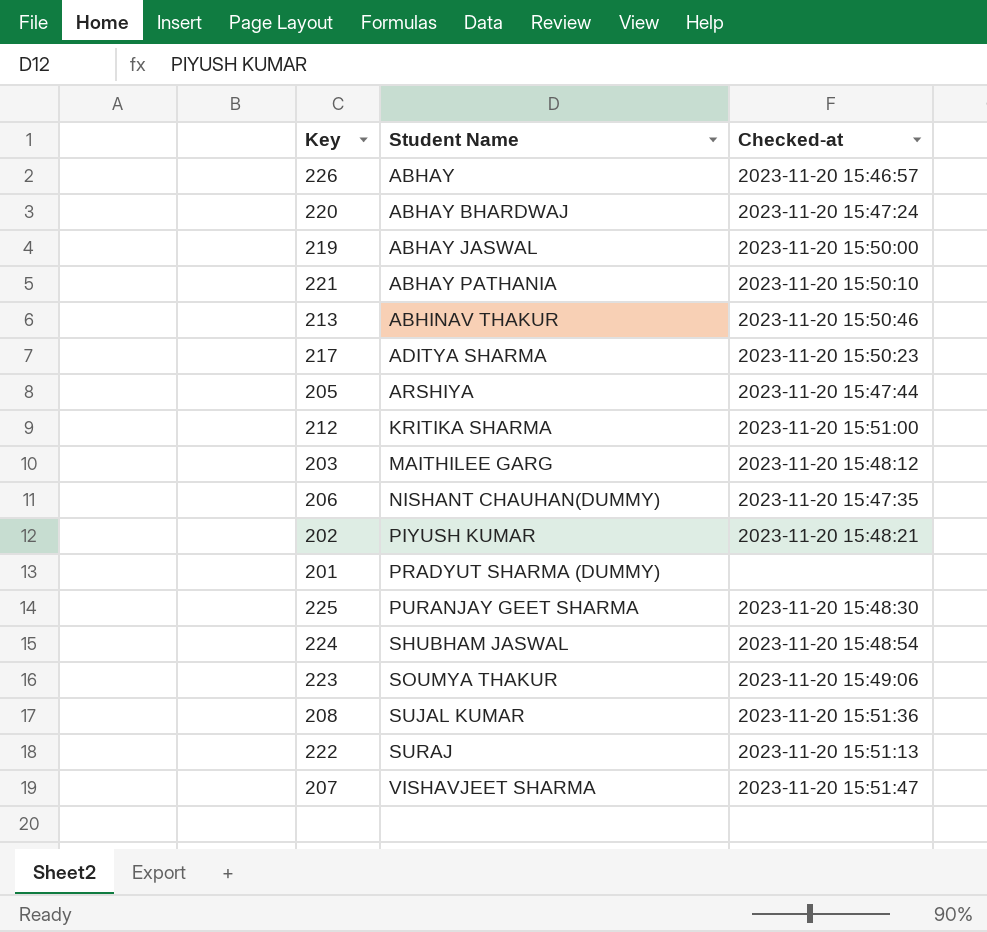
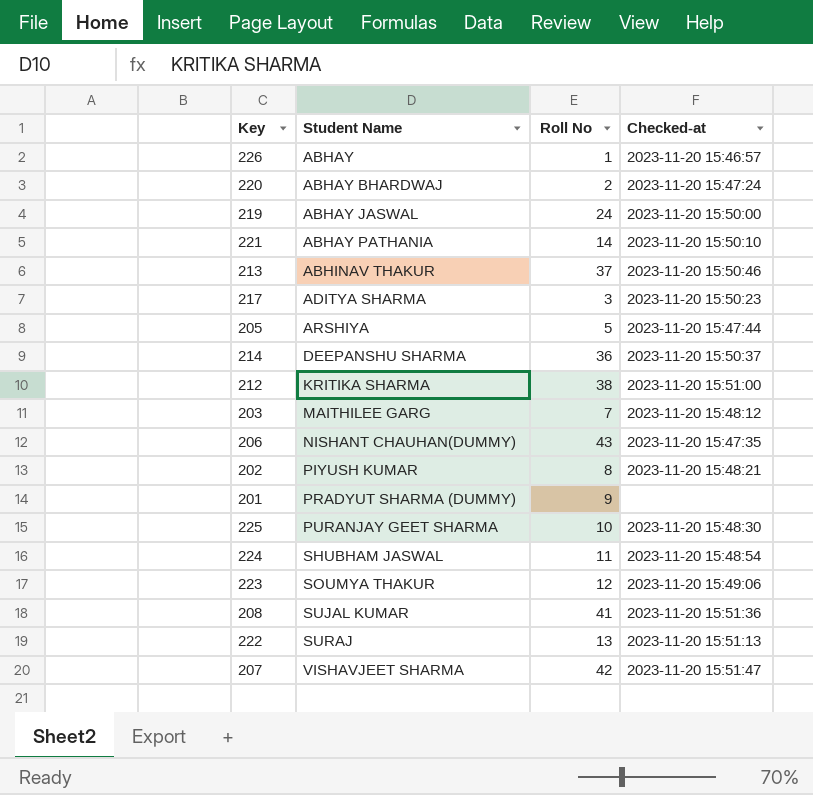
column Roll No | position: none -> 3
row 214: none -> DEEPANSHU SHARMA | 36 | 2023-11-20 15:50:37

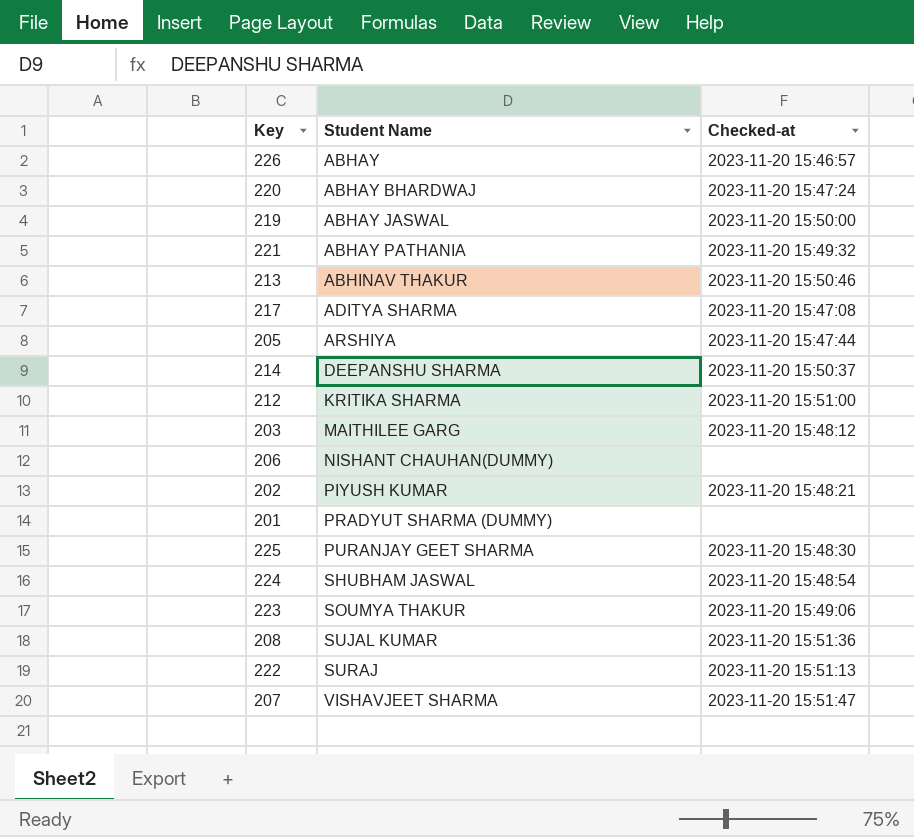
column Roll No | position: 3 -> none
221 | Checked-at: 2023-11-20 15:50:10 -> 2023-11-20 15:49:32
217 | Checked-at: 2023-11-20 15:50:23 -> 2023-11-20 15:47:08
206 | Checked-at: 2023-11-20 15:47:35 -> none

